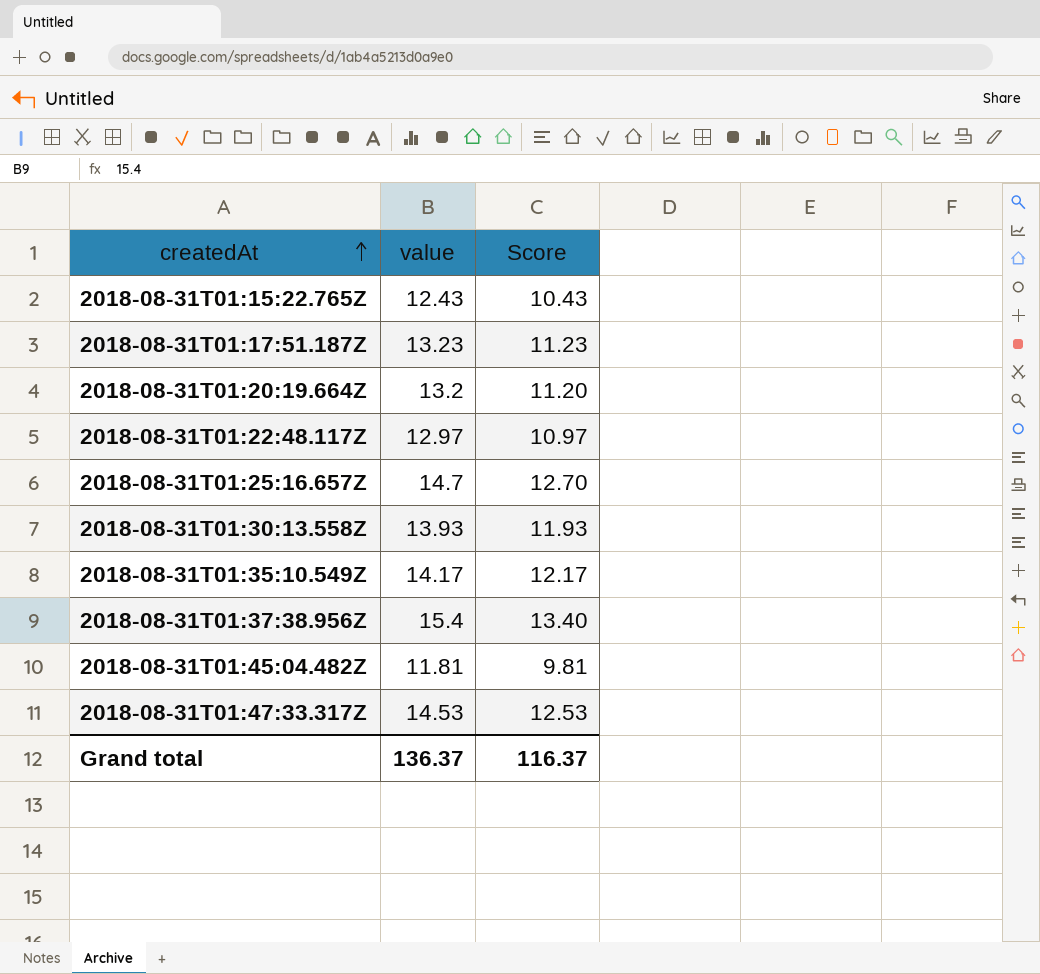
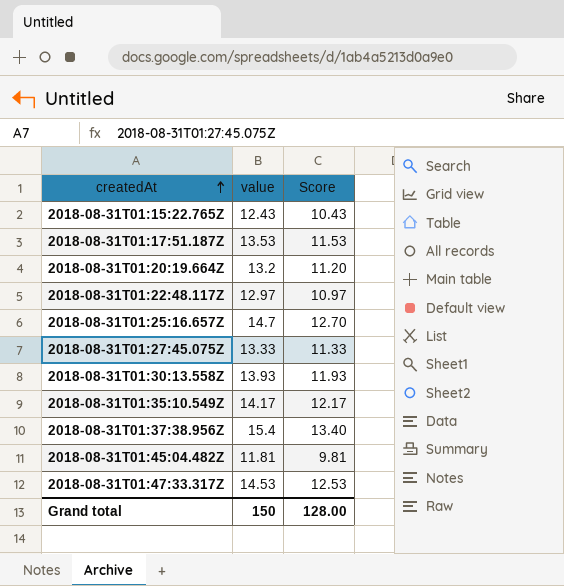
2018-08-31T01:17:51.187Z | value: 13.23 -> 13.53
2018-08-31T01:17:51.187Z | Score: 11.23 -> 11.53
row 2018-08-31T01:27:45.075Z: none -> 13.33 | 11.33
Grand total | value: 136.37 -> 150
Grand total | Score: 116.37 -> 128.00

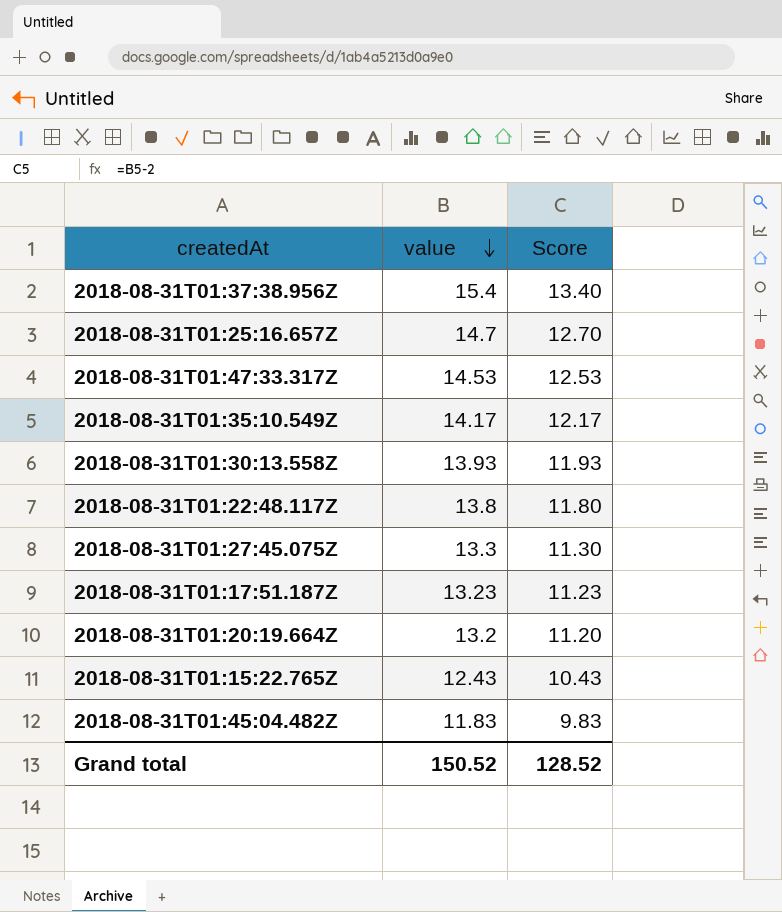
row order: createdAt ascending -> value descending
2018-08-31T01:22:48.117Z | value: 12.97 -> 13.8
2018-08-31T01:22:48.117Z | Score: 10.97 -> 11.80
2018-08-31T01:27:45.075Z | value: 13.33 -> 13.3
2018-08-31T01:27:45.075Z | Score: 11.33 -> 11.30
2018-08-31T01:17:51.187Z | value: 13.53 -> 13.23
2018-08-31T01:17:51.187Z | Score: 11.53 -> 11.23
2018-08-31T01:45:04.482Z | value: 11.81 -> 11.83
2018-08-31T01:45:04.482Z | Score: 9.81 -> 9.83
Grand total | value: 150 -> 150.52
Grand total | Score: 128.00 -> 128.52

